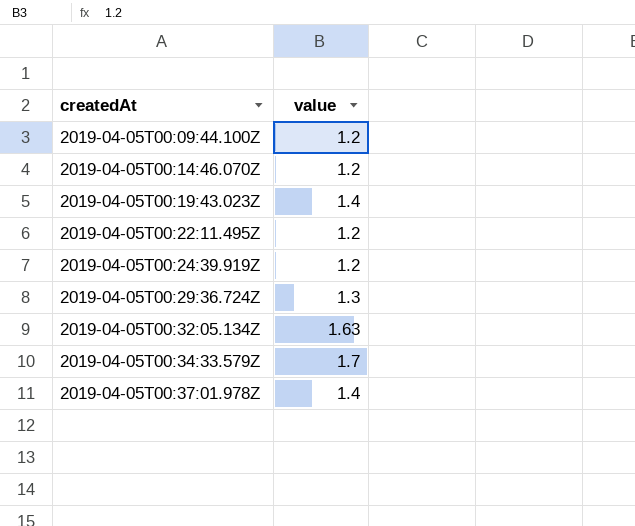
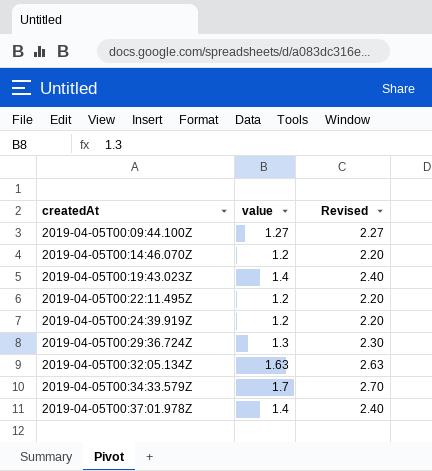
column Revised | formula: none -> [value] + 1
2019-04-05T00:09:44.100Z | value: 1.2 -> 1.27

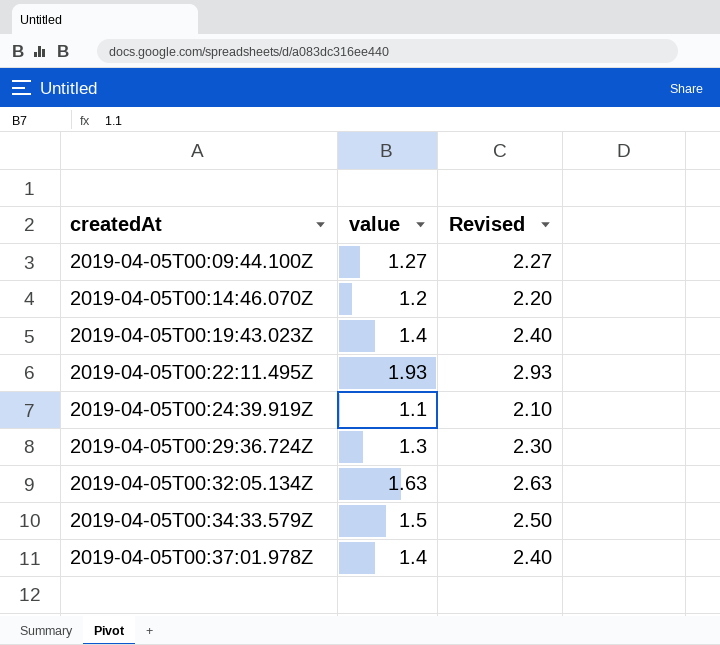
2019-04-05T00:22:11.495Z | value: 1.2 -> 1.93
2019-04-05T00:22:11.495Z | Revised: 2.20 -> 2.93
2019-04-05T00:24:39.919Z | value: 1.2 -> 1.1
2019-04-05T00:24:39.919Z | Revised: 2.20 -> 2.10
2019-04-05T00:34:33.579Z | value: 1.7 -> 1.5
2019-04-05T00:34:33.579Z | Revised: 2.70 -> 2.50

